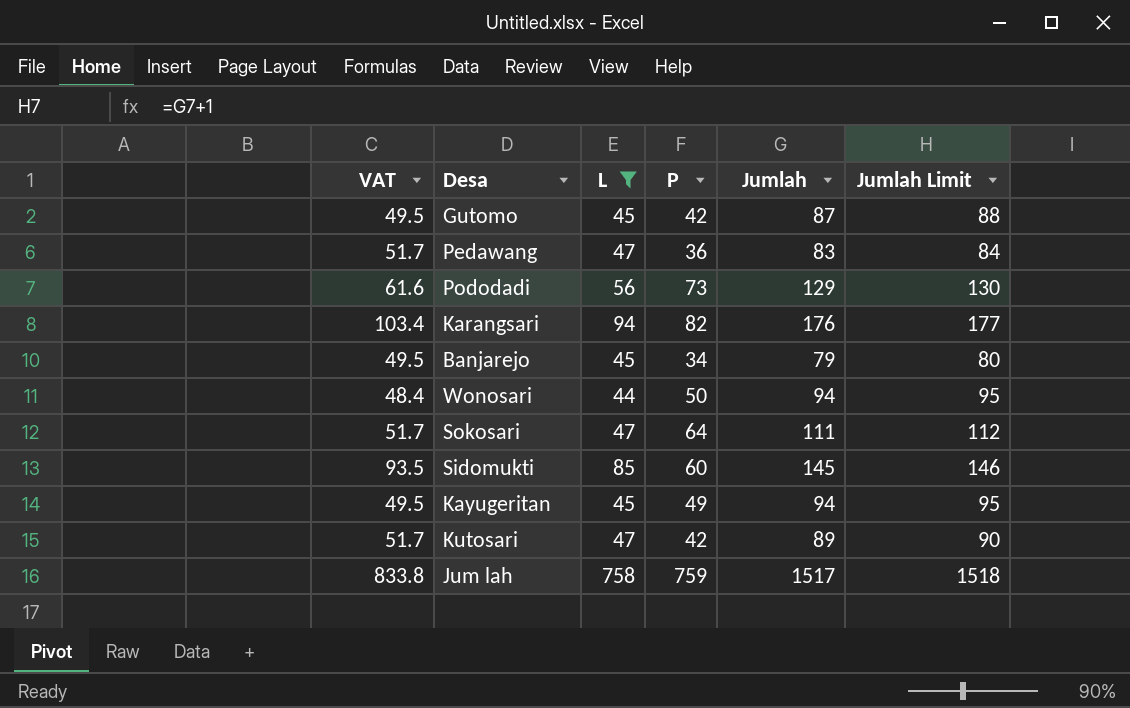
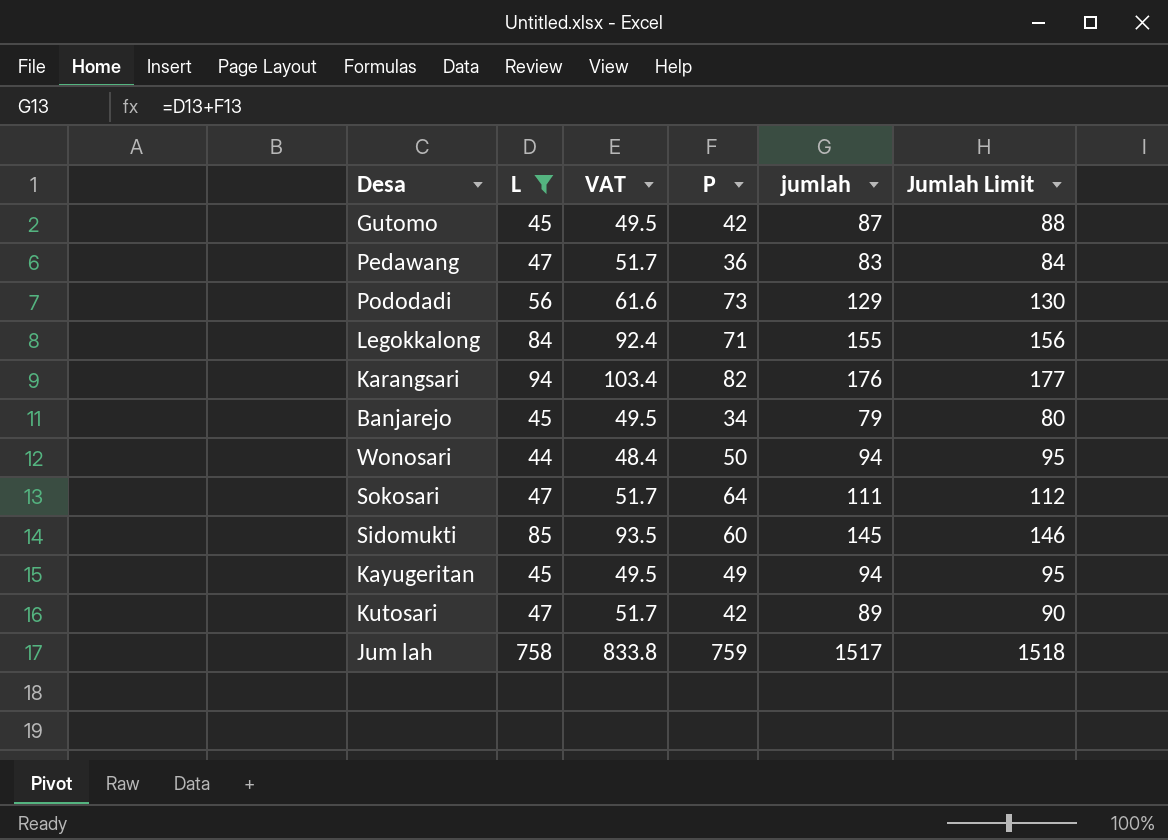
column VAT | position: 1 -> 3
column name: Jumlah -> jumlah
row Legokkalong: none -> 84 | 92.4 | 71 | 155 | 156

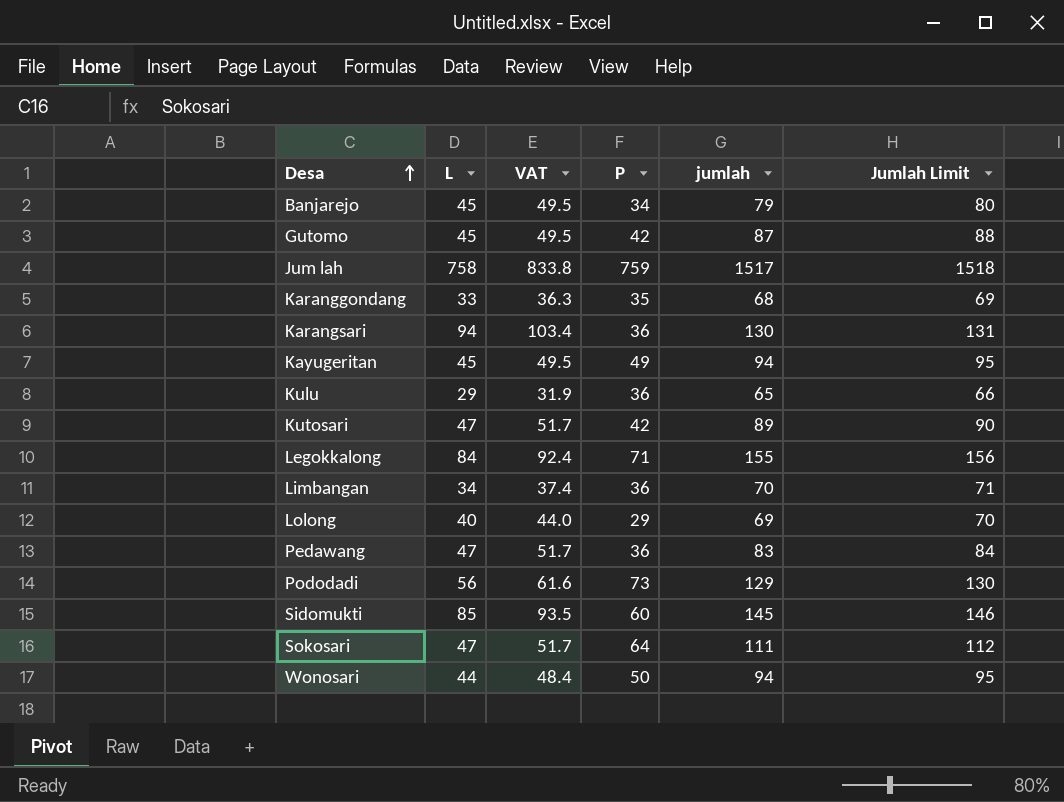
filter: L >= 44 -> none
row order: none -> Desa ascending
Karangsari | P: 82 -> 36
Karangsari | jumlah: 176 -> 130
Karangsari | Jumlah Limit: 177 -> 131

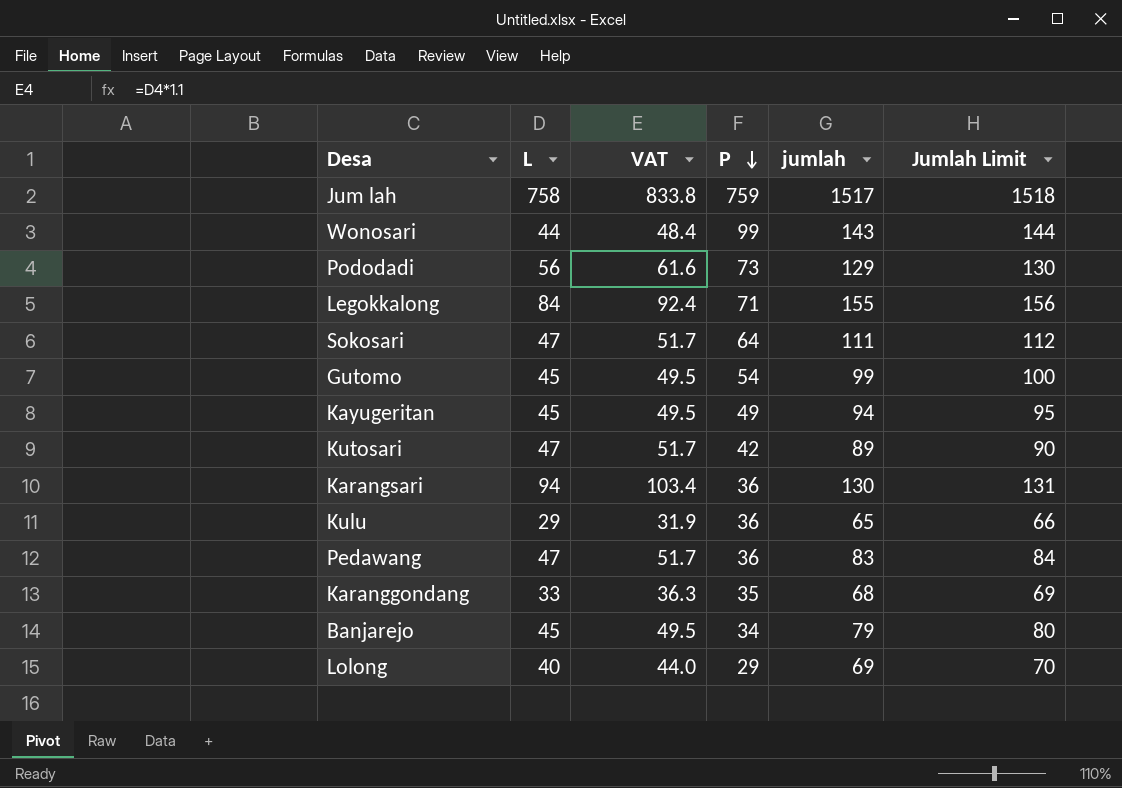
row order: Desa ascending -> P descending
row Limbangan: 34 | 37.4 | 36 | 70 | 71 -> none
row Sidomukti: 85 | 93.5 | 60 | 145 | 146 -> none
Wonosari | P: 50 -> 99
Wonosari | jumlah: 94 -> 143
Wonosari | Jumlah Limit: 95 -> 144
Gutomo | P: 42 -> 54
Gutomo | jumlah: 87 -> 99
Gutomo | Jumlah Limit: 88 -> 100

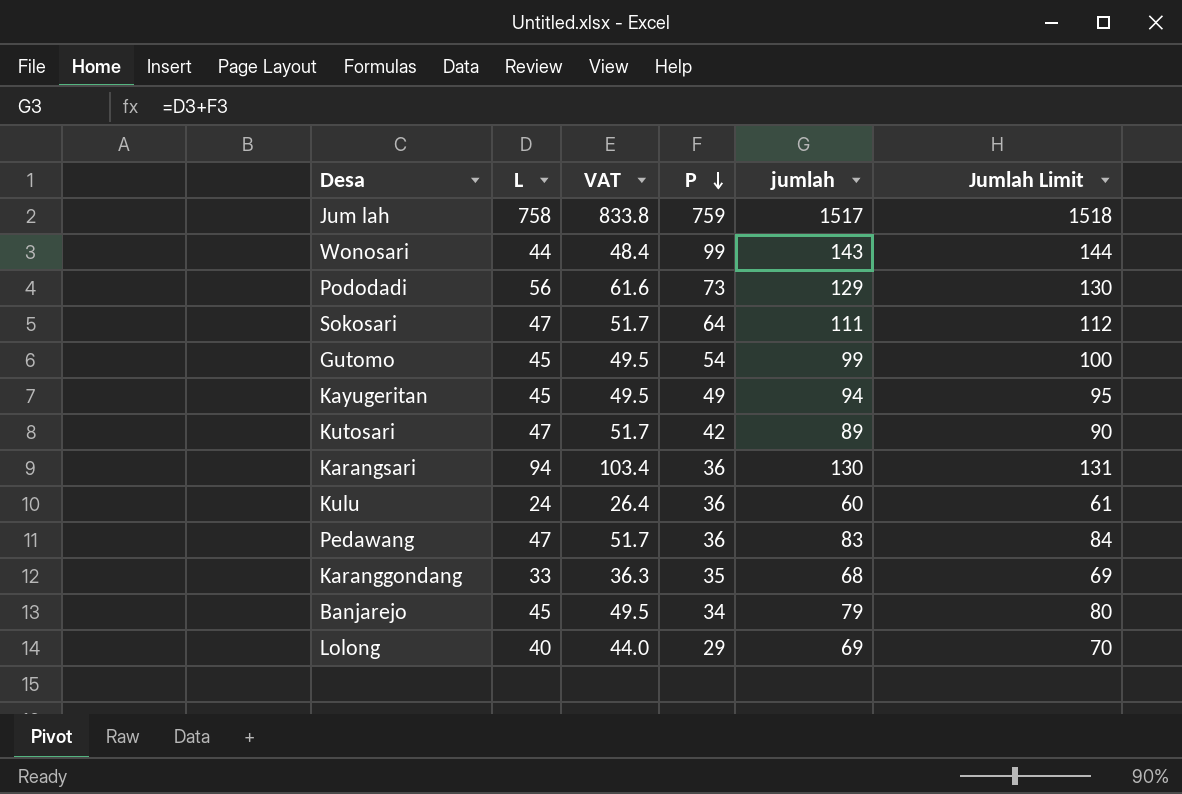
row Legokkalong: 84 | 92.4 | 71 | 155 | 156 -> none
Kulu | L: 29 -> 24
Kulu | VAT: 31.9 -> 26.4
Kulu | jumlah: 65 -> 60
Kulu | Jumlah Limit: 66 -> 61

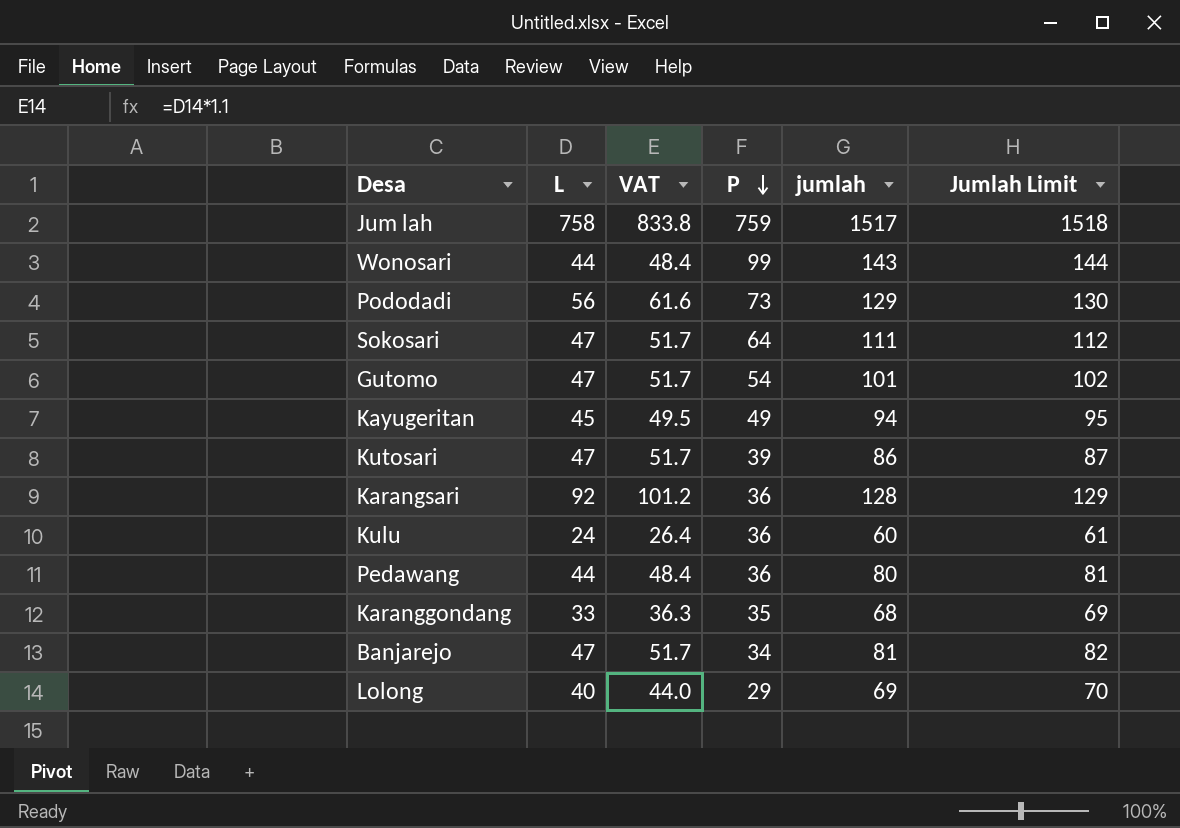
Gutomo | L: 45 -> 47
Gutomo | VAT: 49.5 -> 51.7
Gutomo | jumlah: 99 -> 101
Gutomo | Jumlah Limit: 100 -> 102
Kutosari | P: 42 -> 39
Kutosari | jumlah: 89 -> 86
Kutosari | Jumlah Limit: 90 -> 87
Karangsari | L: 94 -> 92
Karangsari | VAT: 103.4 -> 101.2
Karangsari | jumlah: 130 -> 128
Karangsari | Jumlah Limit: 131 -> 129
Pedawang | L: 47 -> 44
Pedawang | VAT: 51.7 -> 48.4
Pedawang | jumlah: 83 -> 80
Pedawang | Jumlah Limit: 84 -> 81
Banjarejo | L: 45 -> 47
Banjarejo | VAT: 49.5 -> 51.7
Banjarejo | jumlah: 79 -> 81
Banjarejo | Jumlah Limit: 80 -> 82

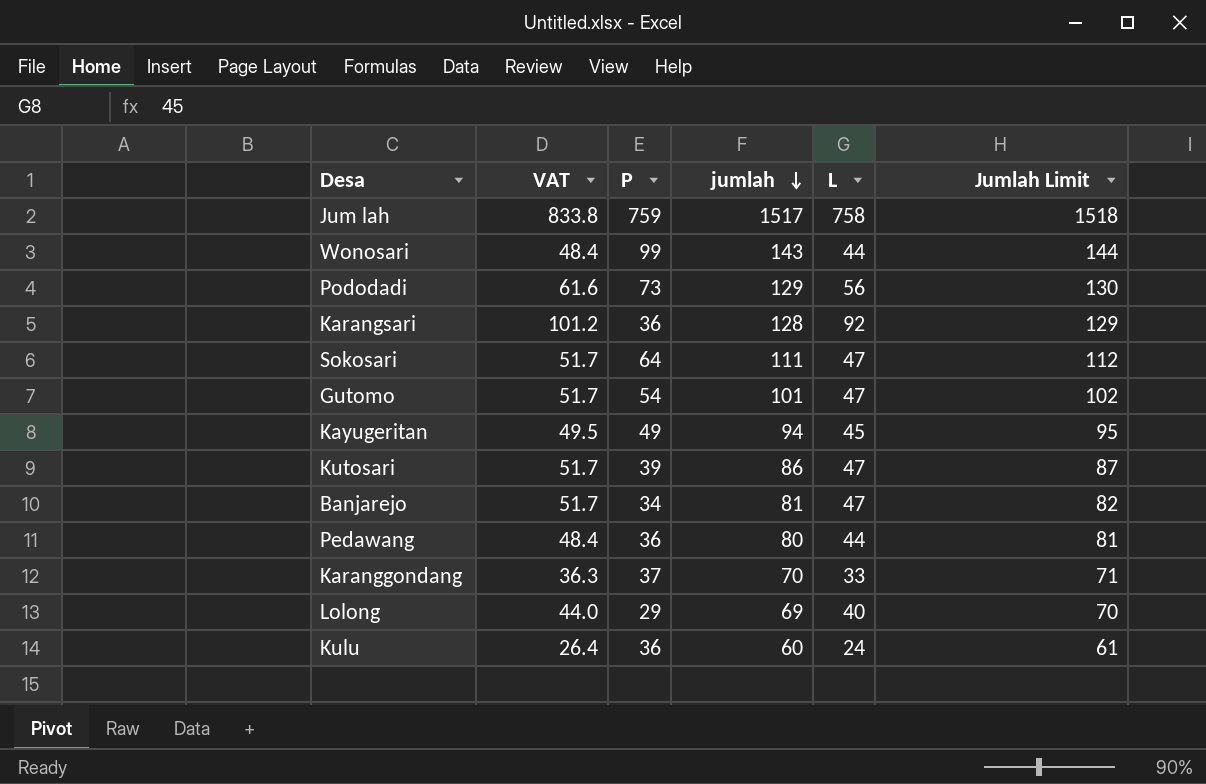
row order: P descending -> jumlah descending
column L | position: 2 -> 5
Karanggondang | P: 35 -> 37
Karanggondang | jumlah: 68 -> 70
Karanggondang | Jumlah Limit: 69 -> 71

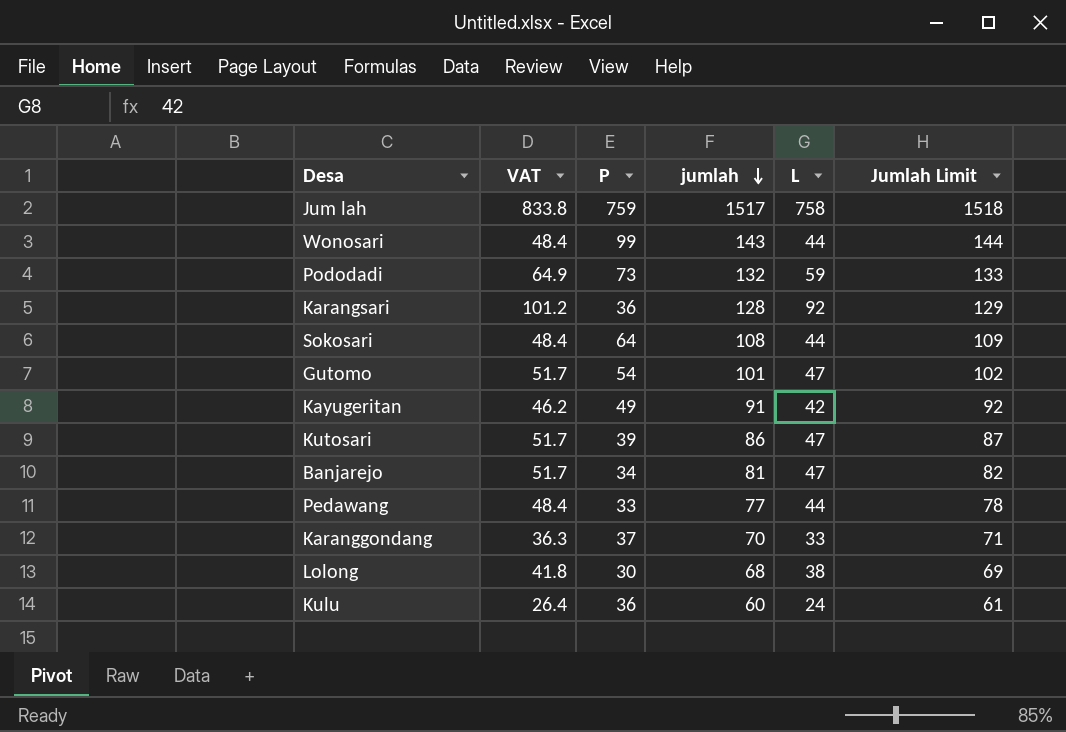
Pododadi | VAT: 61.6 -> 64.9
Pododadi | jumlah: 129 -> 132
Pododadi | L: 56 -> 59
Pododadi | Jumlah Limit: 130 -> 133
Sokosari | VAT: 51.7 -> 48.4
Sokosari | jumlah: 111 -> 108
Sokosari | L: 47 -> 44
Sokosari | Jumlah Limit: 112 -> 109
Kayugeritan | VAT: 49.5 -> 46.2
Kayugeritan | jumlah: 94 -> 91
Kayugeritan | L: 45 -> 42
Kayugeritan | Jumlah Limit: 95 -> 92
Pedawang | P: 36 -> 33
Pedawang | jumlah: 80 -> 77
Pedawang | Jumlah Limit: 81 -> 78
Lolong | VAT: 44.0 -> 41.8
Lolong | P: 29 -> 30
Lolong | jumlah: 69 -> 68
Lolong | L: 40 -> 38
Lolong | Jumlah Limit: 70 -> 69

